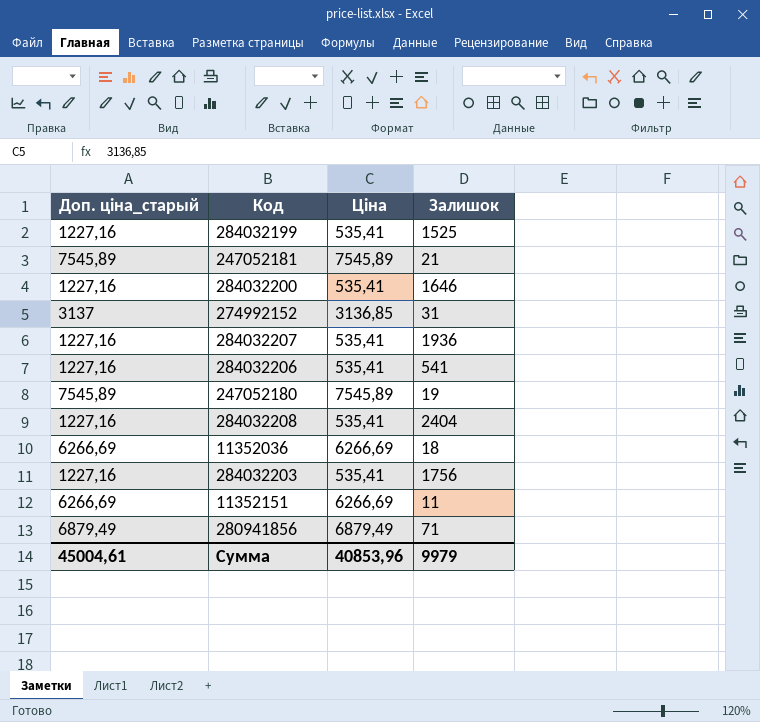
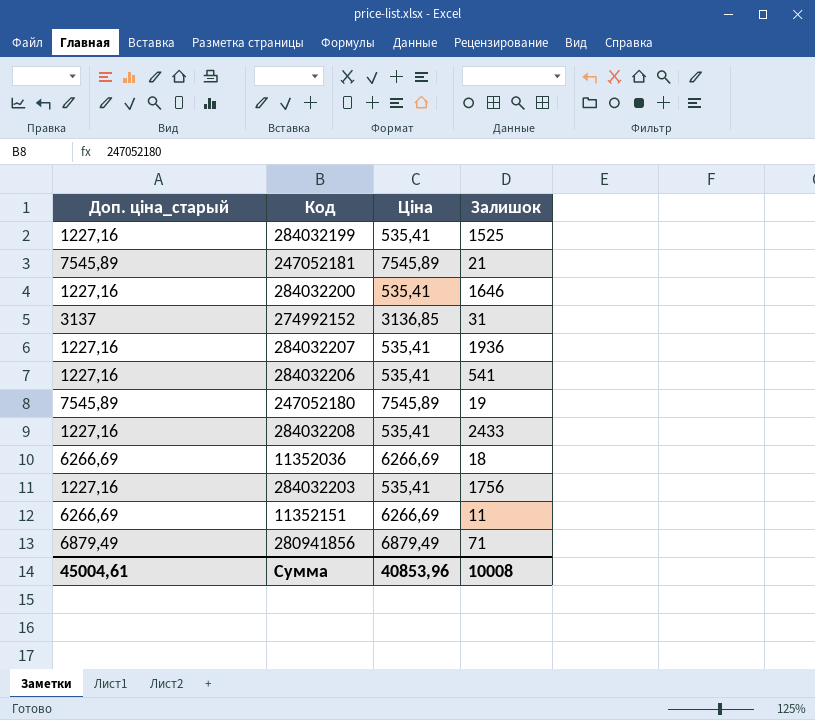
284032208 | Залишок: 2404 -> 2433
Сумма | Залишок: 9979 -> 10008

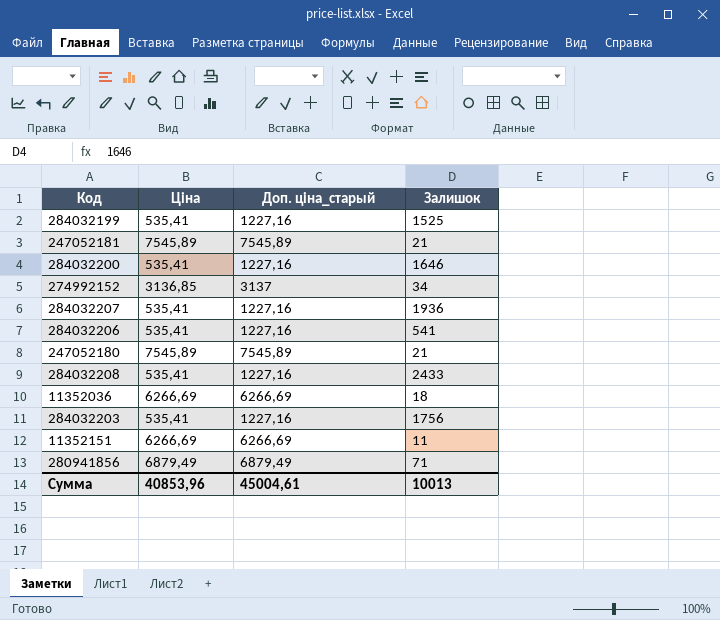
column Доп. ціна_старый | position: 1 -> 3
274992152 | Залишок: 31 -> 34
247052180 | Залишок: 19 -> 21
Сумма | Залишок: 10008 -> 10013

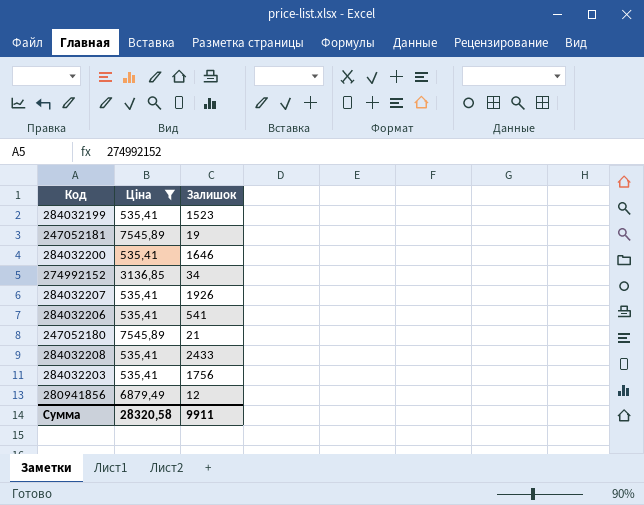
filter: none -> Ціна != 6266,69
column Доп. ціна_старый | position: 3 -> none
284032199 | Залишок: 1525 -> 1523
247052181 | Залишок: 21 -> 19
284032207 | Залишок: 1936 -> 1926
280941856 | Залишок: 71 -> 12
Сумма | Ціна: 40853,96 -> 28320,58
Сумма | Залишок: 10013 -> 9911

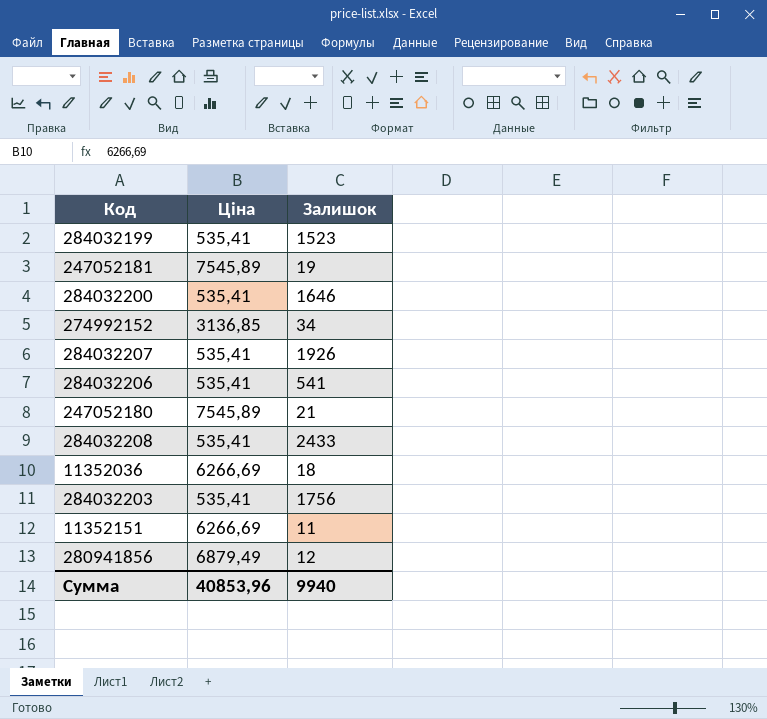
filter: Ціна != 6266,69 -> none
Сумма | Ціна: 28320,58 -> 40853,96
Сумма | Залишок: 9911 -> 9940

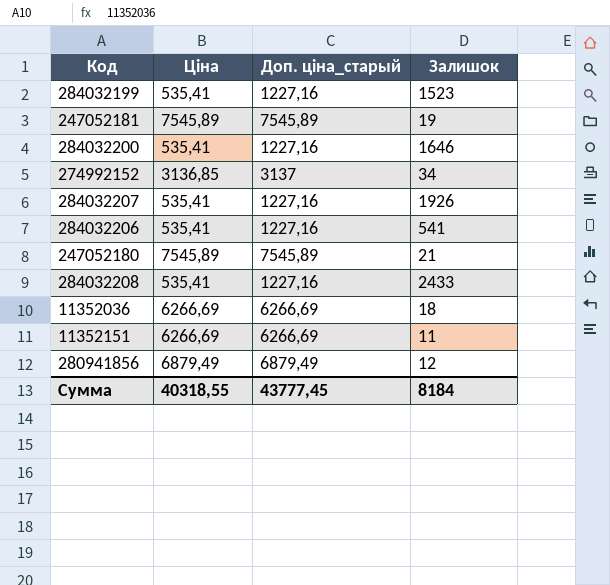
column Доп. ціна_старый | position: none -> 3
row 284032203: 535,41 | 1756 -> none
Сумма | Ціна: 40853,96 -> 40318,55
Сумма | Залишок: 9940 -> 8184

